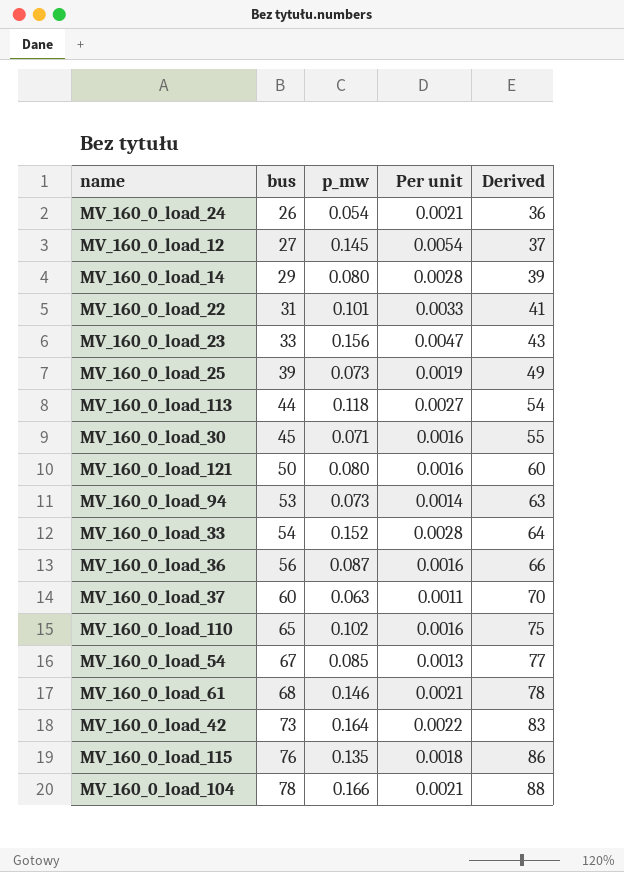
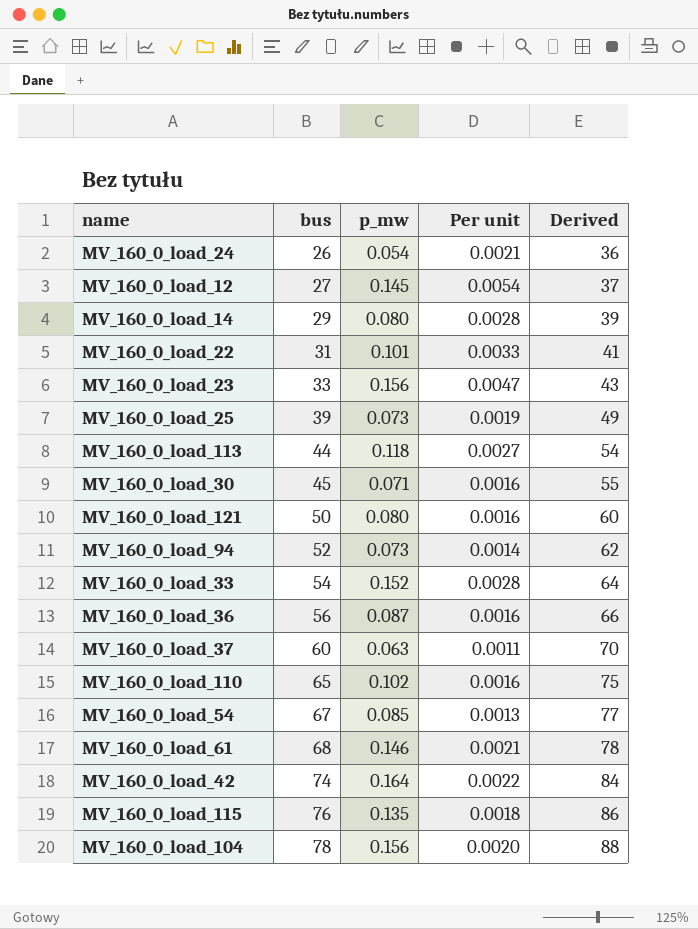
MV_160_0_load_94 | bus: 53 -> 52
MV_160_0_load_94 | Derived: 63 -> 62
MV_160_0_load_42 | bus: 73 -> 74
MV_160_0_load_42 | Derived: 83 -> 84
MV_160_0_load_104 | p_mw: 0.166 -> 0.156
MV_160_0_load_104 | Per unit: 0.0021 -> 0.0020

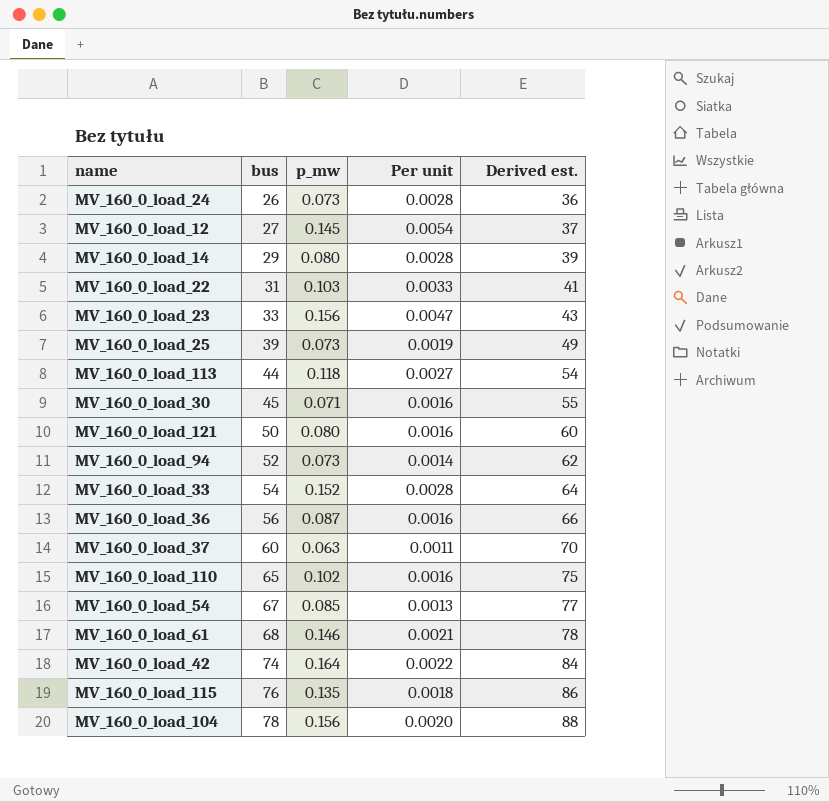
column name: Derived -> Derived est.
MV_160_0_load_24 | p_mw: 0.054 -> 0.073
MV_160_0_load_24 | Per unit: 0.0021 -> 0.0028
MV_160_0_load_22 | p_mw: 0.101 -> 0.103

